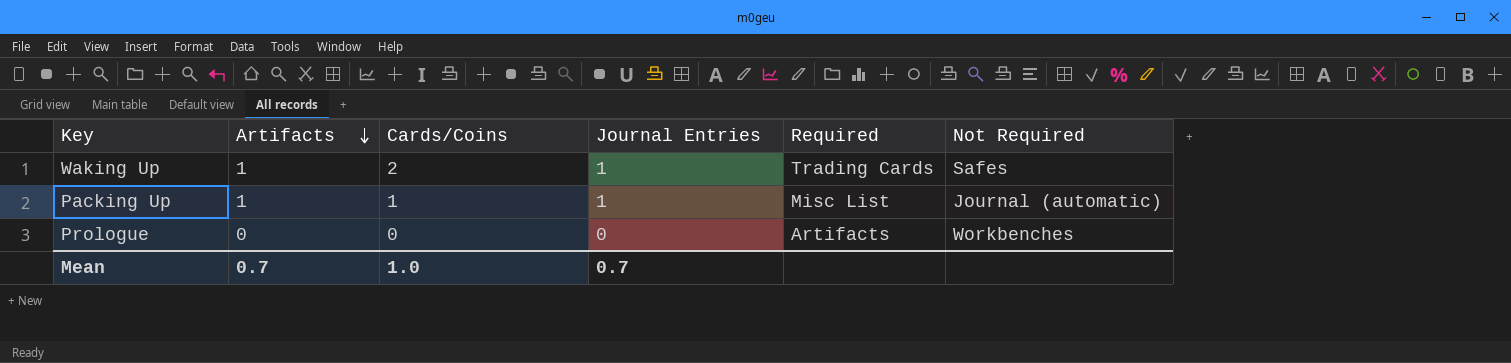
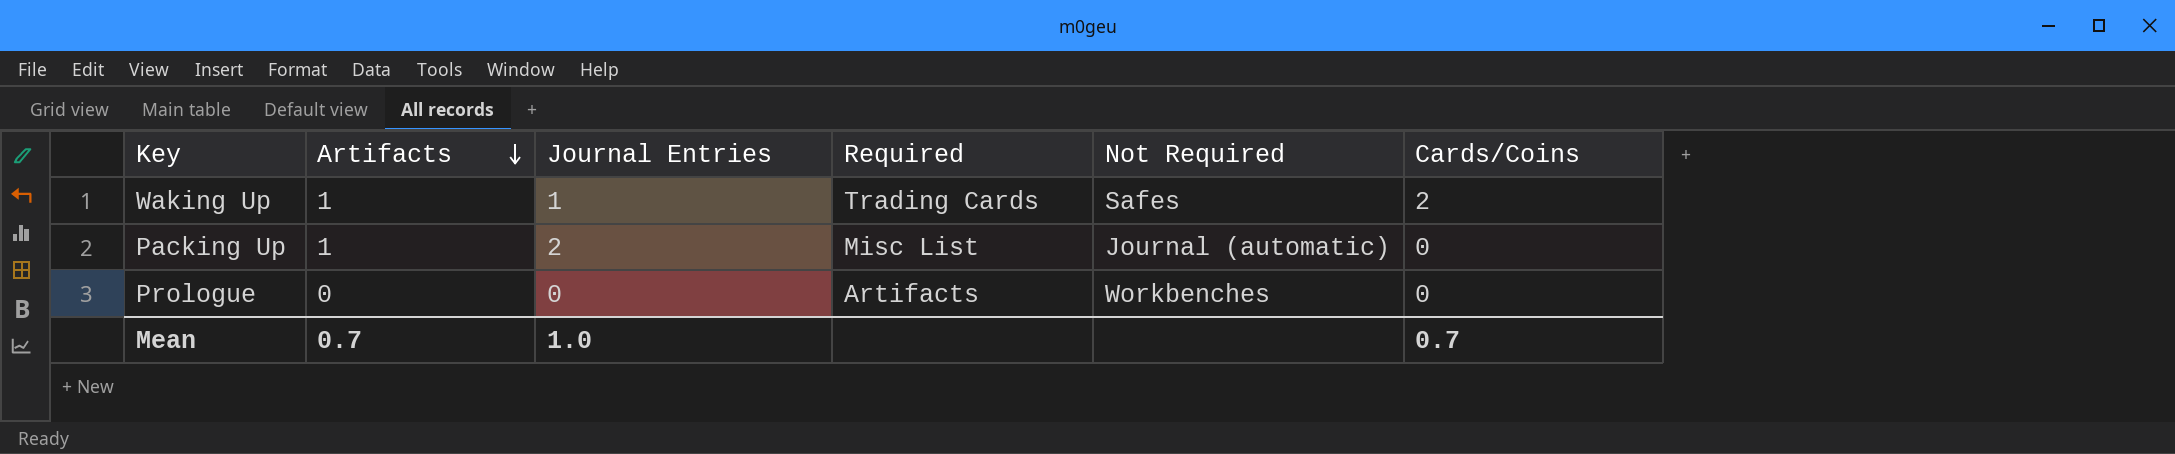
column Cards/Coins | position: 3 -> 6
Packing Up | Journal Entries: 1 -> 2
Packing Up | Cards/Coins: 1 -> 0
Mean | Journal Entries: 0.7 -> 1.0
Mean | Cards/Coins: 1.0 -> 0.7

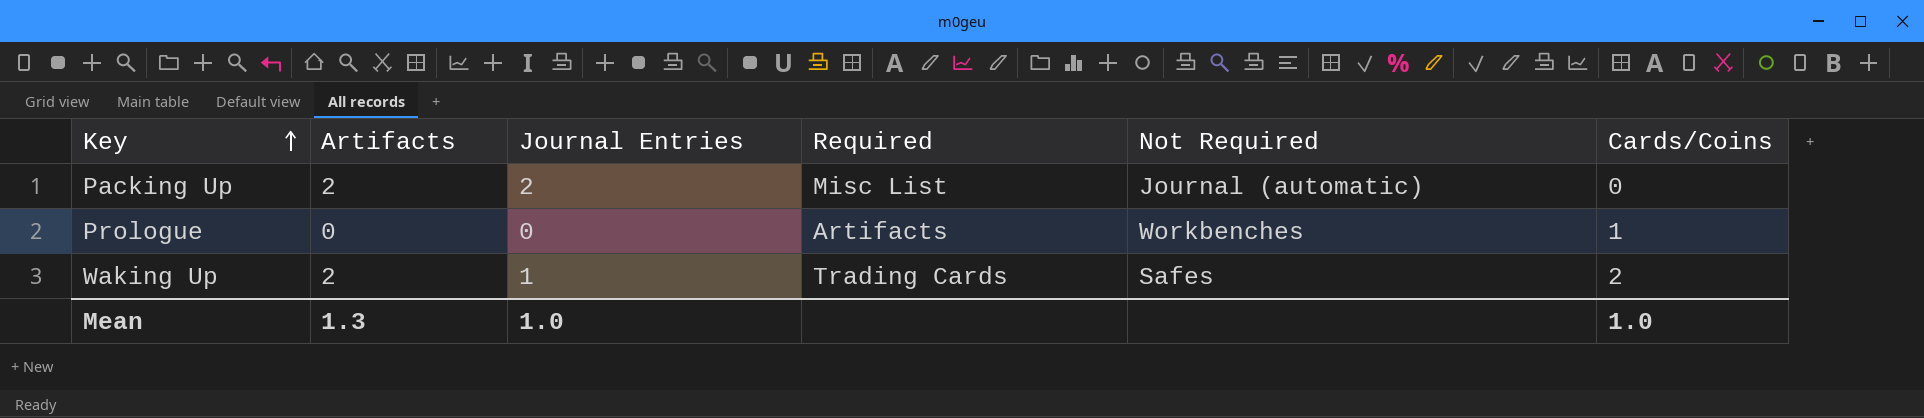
row order: Artifacts descending -> Key ascending
Packing Up | Artifacts: 1 -> 2
Prologue | Cards/Coins: 0 -> 1
Waking Up | Artifacts: 1 -> 2
Mean | Artifacts: 0.7 -> 1.3
Mean | Cards/Coins: 0.7 -> 1.0

